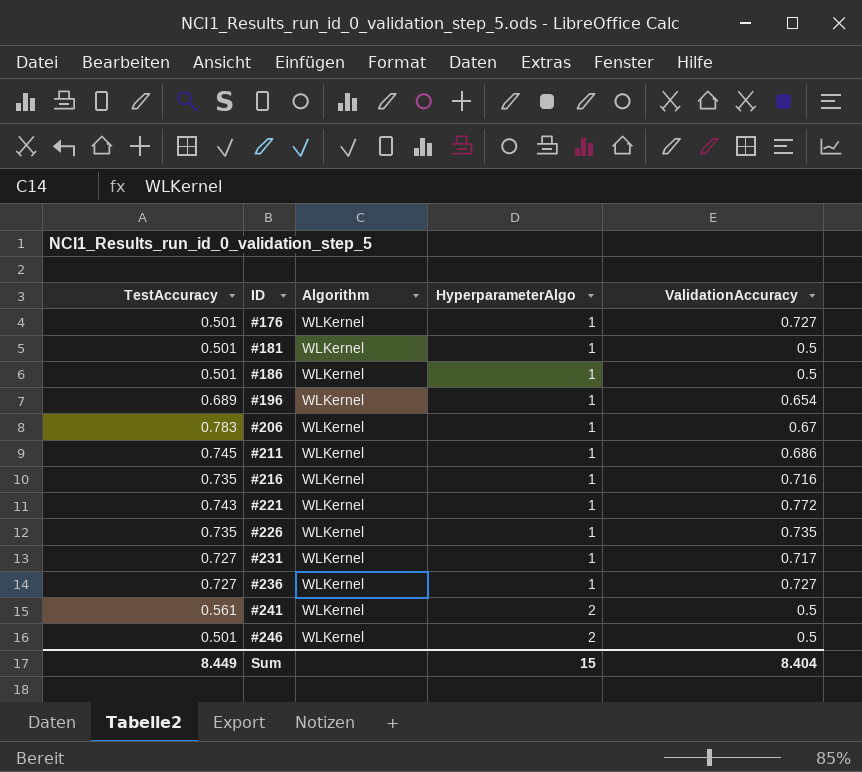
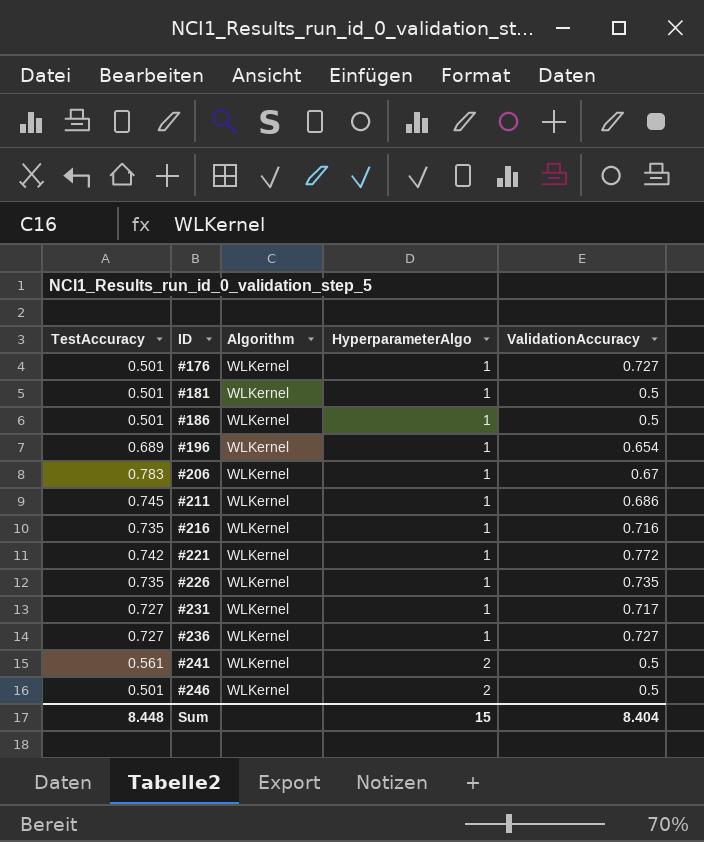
#221 | TestAccuracy: 0.743 -> 0.742
Sum | TestAccuracy: 8.449 -> 8.448

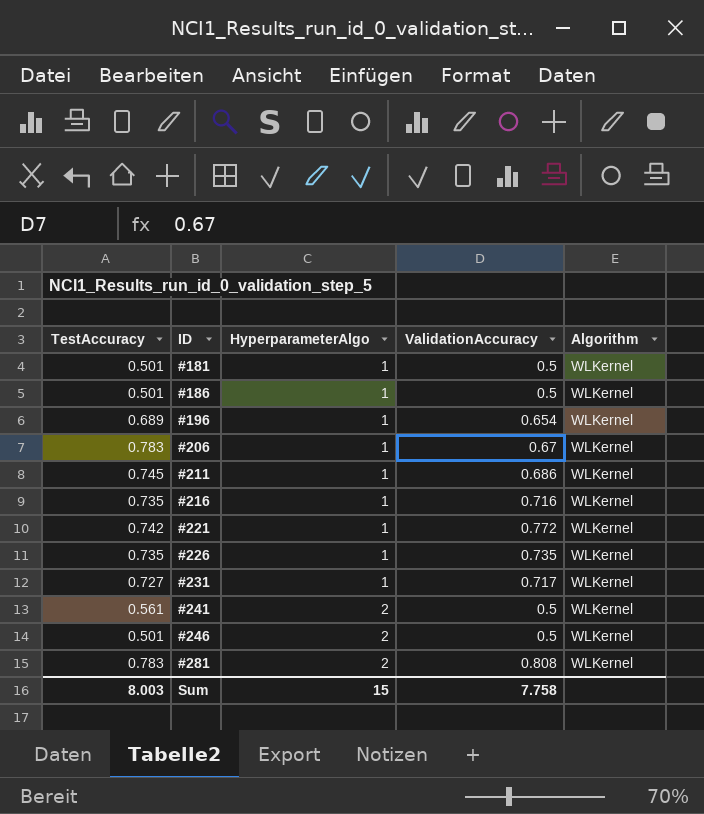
column Algorithm | position: 3 -> 5
row #176: 0.501 | WLKernel | 1 | 0.727 -> none
row #236: 0.727 | WLKernel | 1 | 0.727 -> none
row #281: none -> 0.783 | 2 | 0.808 | WLKernel
Sum | TestAccuracy: 8.448 -> 8.003
Sum | ValidationAccuracy: 8.404 -> 7.758

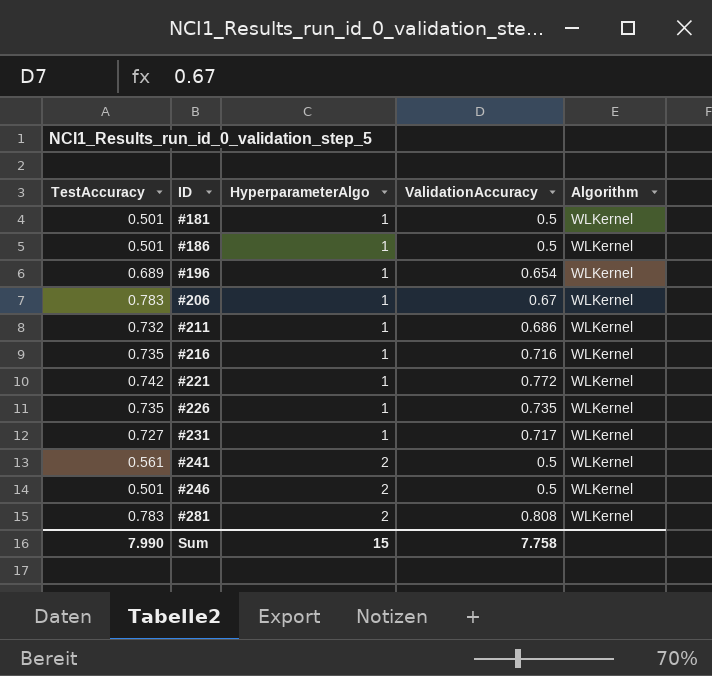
#211 | TestAccuracy: 0.745 -> 0.732
Sum | TestAccuracy: 8.003 -> 7.990

